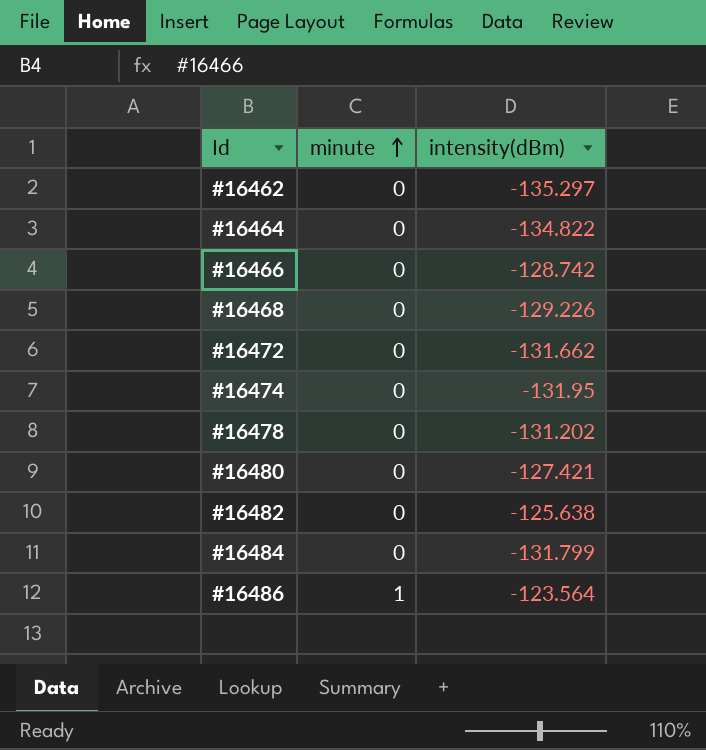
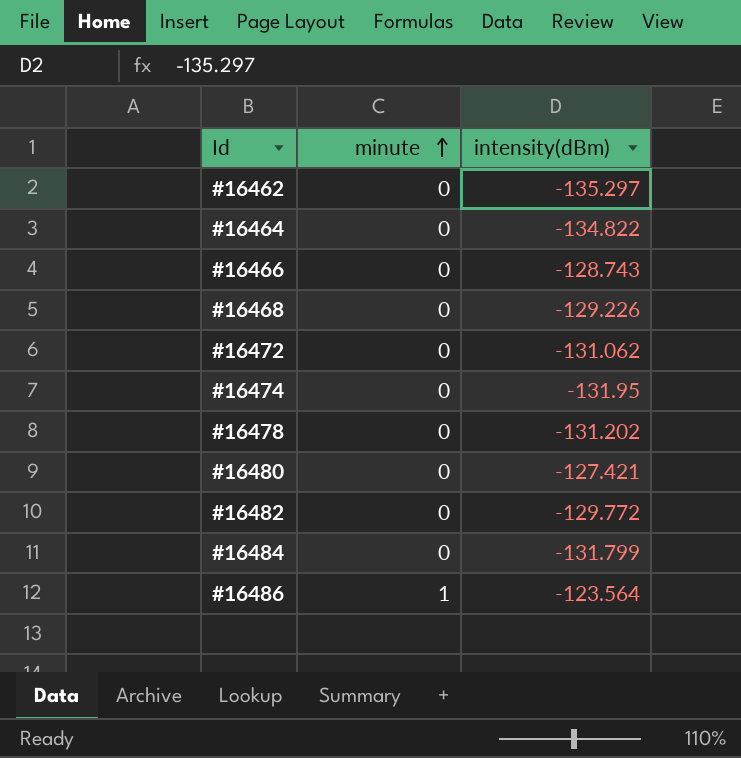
#16466 | intensity(dBm): -128.742 -> -128.743
#16472 | intensity(dBm): -131.662 -> -131.062
#16482 | intensity(dBm): -125.638 -> -129.772

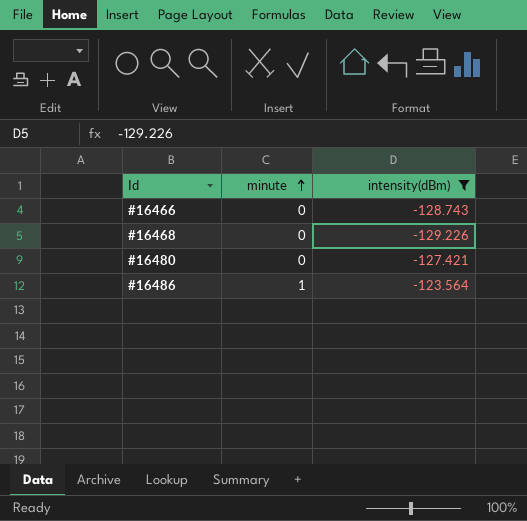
filter: none -> intensity(dBm) >= -129.226

